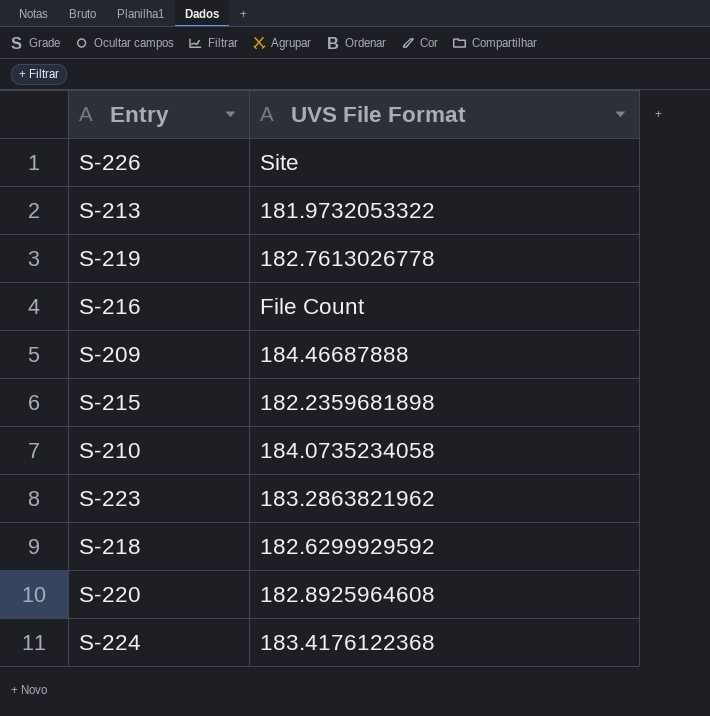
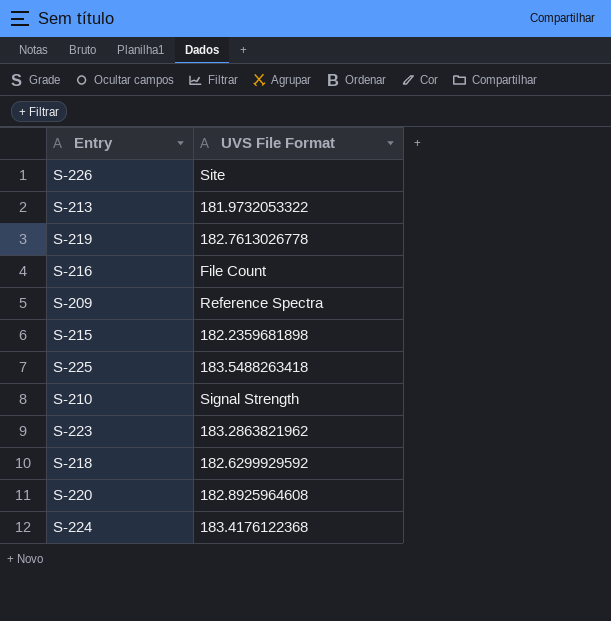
S-209 | UVS File Format: 184.46687888 -> Reference Spectra
row S-225: none -> 183.5488263418
S-210 | UVS File Format: 184.0735234058 -> Signal Strength

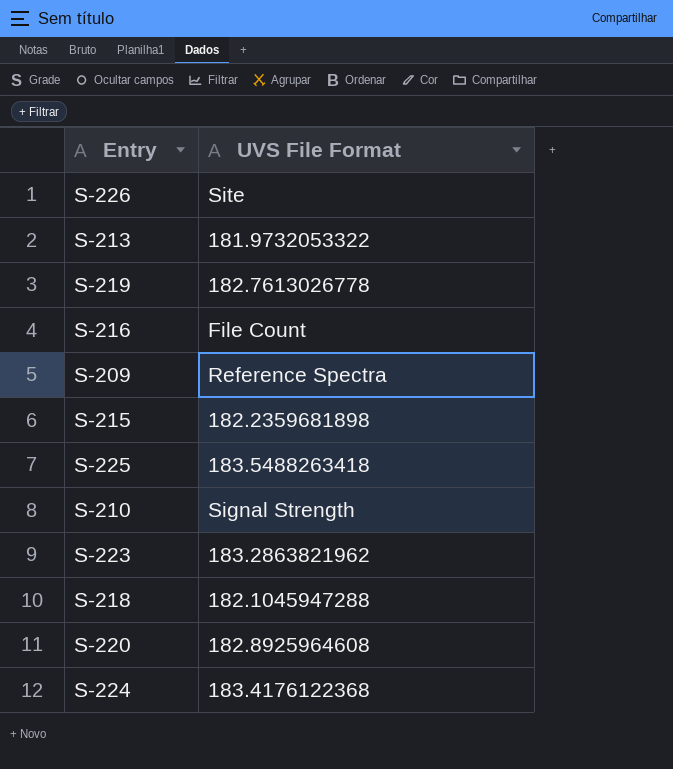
S-218 | UVS File Format: 182.6299929592 -> 182.1045947288

